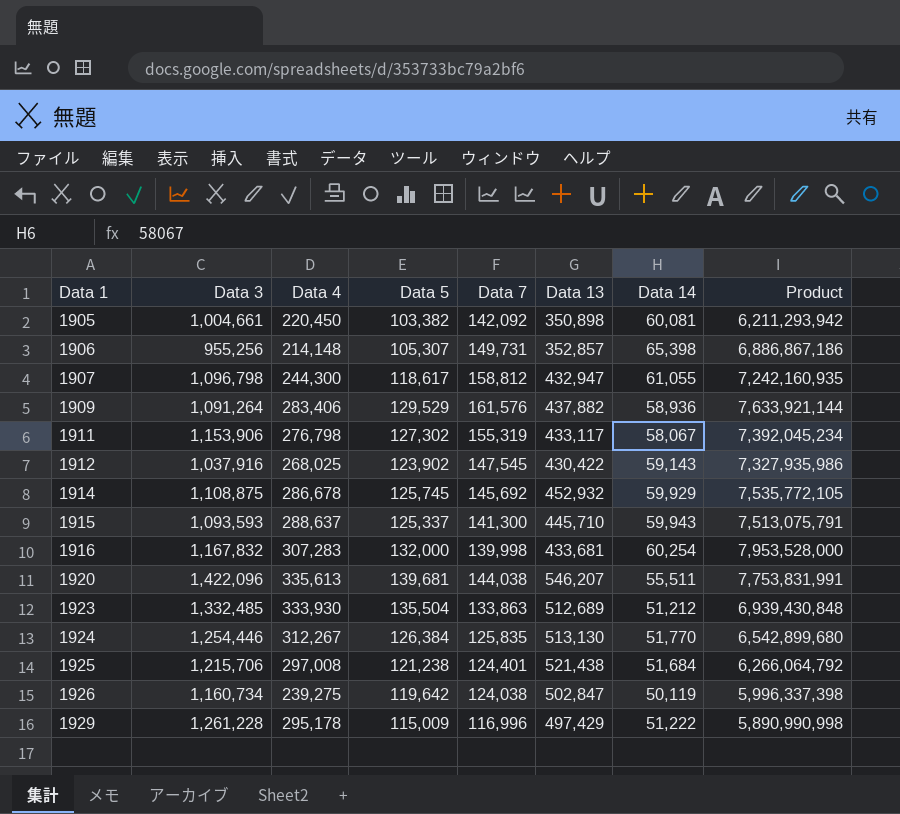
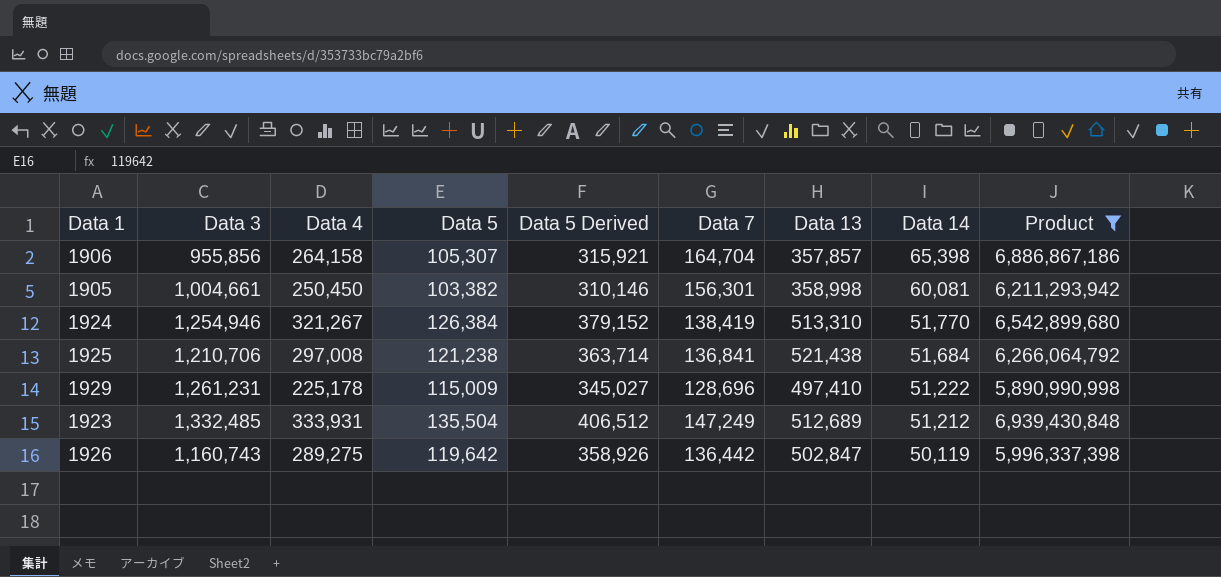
filter: none -> Product <= 6,939,430,848
row order: Data 1 ascending -> Data 14 descending
column Data 5 Derived | formula: none -> [Data 5] * 3
1906 | Data 3: 955,256 -> 955,856
1906 | Data 4: 214,148 -> 264,158
1906 | Data 7: 149,731 -> 164,704
1906 | Data 13: 352,857 -> 357,857
1905 | Data 4: 220,450 -> 250,450
1905 | Data 7: 142,092 -> 156,301
1905 | Data 13: 350,898 -> 358,998
1924 | Data 3: 1,254,446 -> 1,254,946
1924 | Data 4: 312,267 -> 321,267
1924 | Data 7: 125,835 -> 138,419
1924 | Data 13: 513,130 -> 513,310
1925 | Data 3: 1,215,706 -> 1,210,706
1925 | Data 7: 124,401 -> 136,841
1929 | Data 3: 1,261,228 -> 1,261,231
1929 | Data 4: 295,178 -> 225,178
1929 | Data 7: 116,996 -> 128,696
1929 | Data 13: 497,429 -> 497,410
1923 | Data 4: 333,930 -> 333,931
1923 | Data 7: 133,863 -> 147,249
1926 | Data 3: 1,160,734 -> 1,160,743
1926 | Data 4: 239,275 -> 289,275
1926 | Data 7: 124,038 -> 136,442

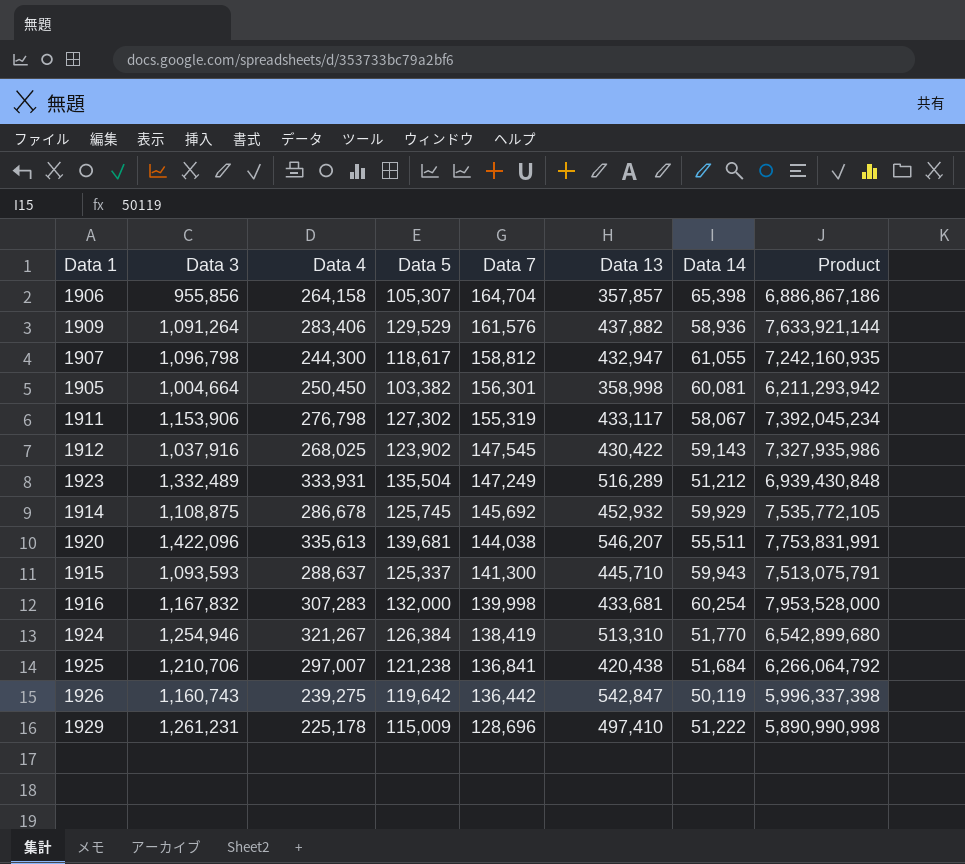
filter: Product <= 6,939,430,848 -> none
row order: Data 14 descending -> Data 7 descending
column Data 5 Derived | formula: [Data 5] * 3 -> none
1905 | Data 3: 1,004,661 -> 1,004,664
1923 | Data 3: 1,332,485 -> 1,332,489
1923 | Data 13: 512,689 -> 516,289
1925 | Data 4: 297,008 -> 297,007
1925 | Data 13: 521,438 -> 420,438
1926 | Data 4: 289,275 -> 239,275
1926 | Data 13: 502,847 -> 542,847

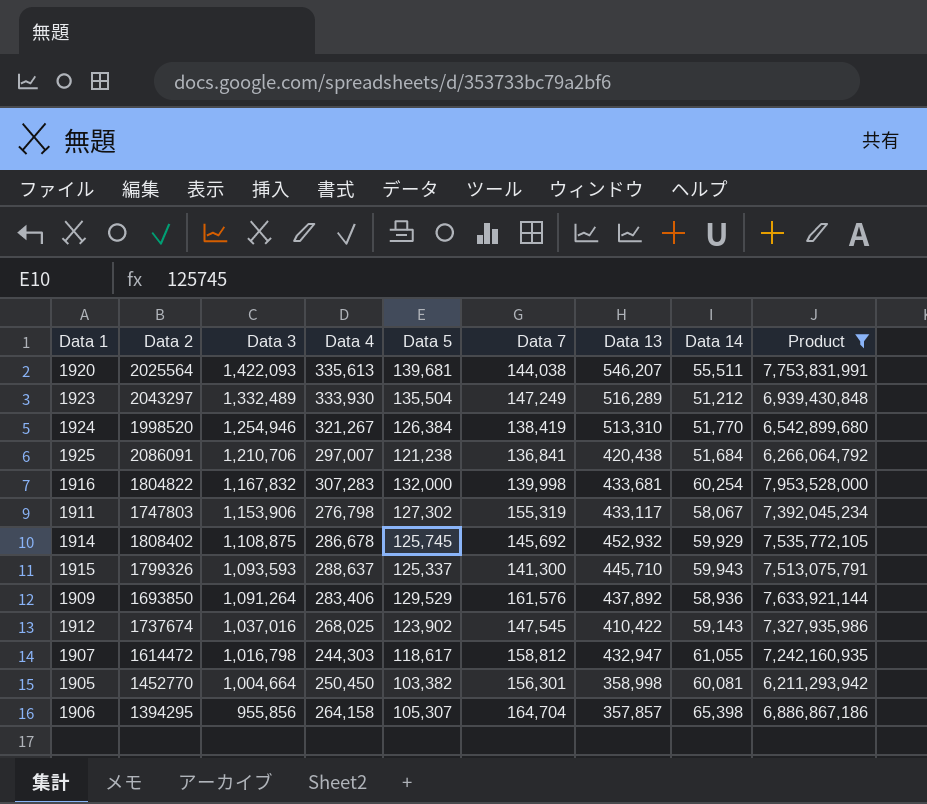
filter: none -> Product >= 6,211,293,942
row order: Data 7 descending -> Data 3 descending
column Data 2 | position: none -> 2
1920 | Data 3: 1,422,096 -> 1,422,093
1923 | Data 4: 333,931 -> 333,930
1909 | Data 13: 437,882 -> 437,892
1912 | Data 3: 1,037,916 -> 1,037,016
1912 | Data 13: 430,422 -> 410,422
1907 | Data 3: 1,096,798 -> 1,016,798
1907 | Data 4: 244,300 -> 244,303

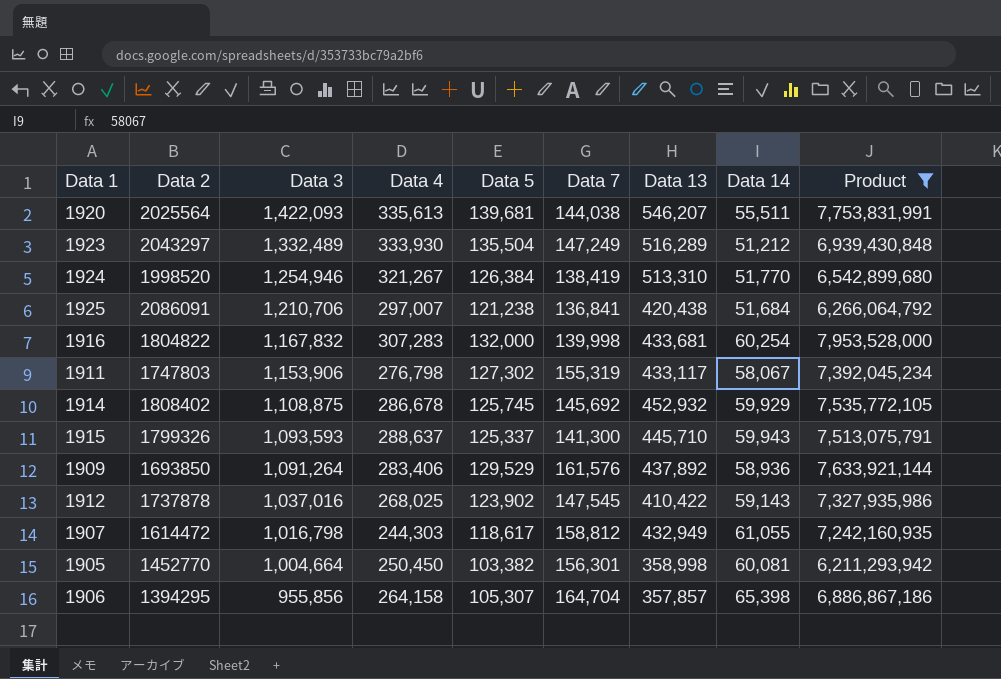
1912 | Data 2: 1737674 -> 1737878
1907 | Data 13: 432,947 -> 432,949

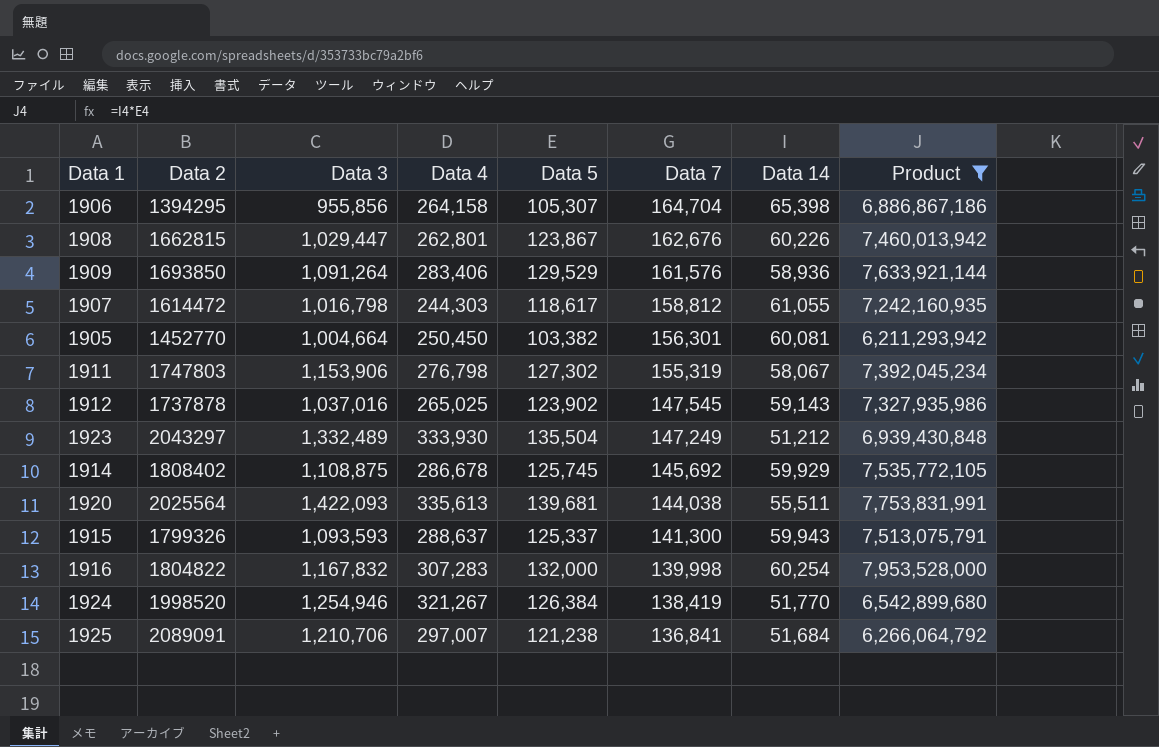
row order: Data 3 descending -> Data 7 descending
column Data 13 | position: 7 -> none
row 1908: none -> 1662815 | 1,029,447 | 262,801 | 123,867 | 162,676 | 60,226 | 7,460,013,942
1912 | Data 4: 268,025 -> 265,025
1925 | Data 2: 2086091 -> 2089091

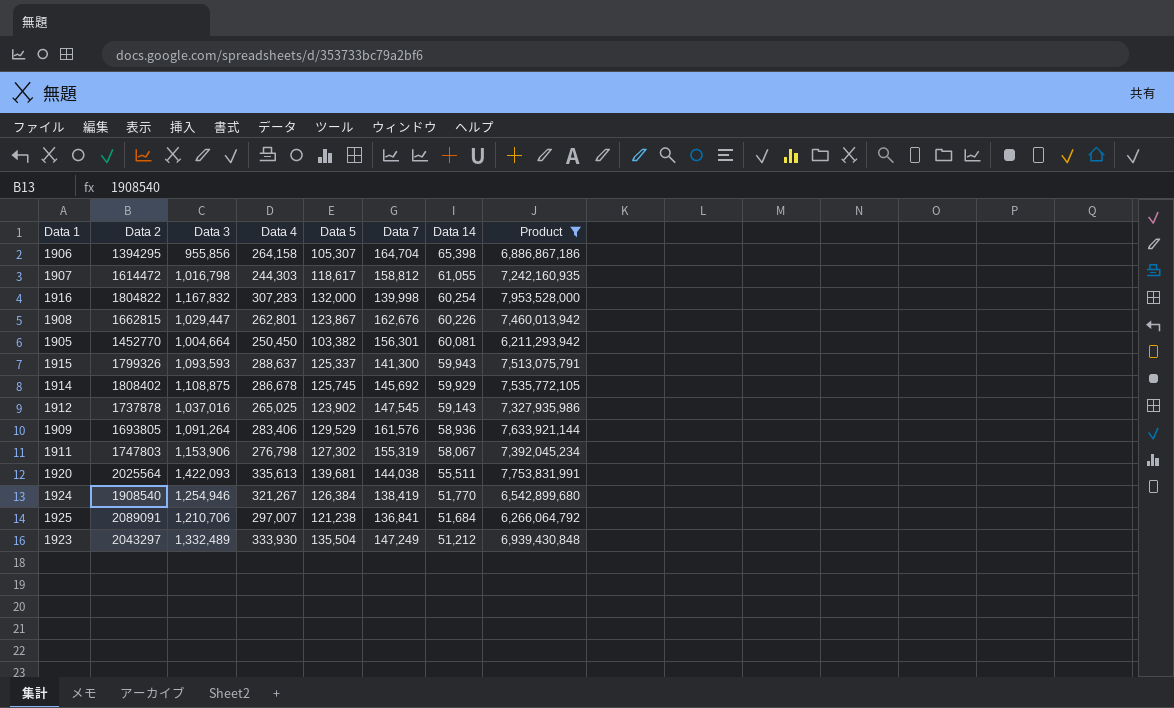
row order: Data 7 descending -> Data 14 descending
1909 | Data 2: 1693850 -> 1693805
1924 | Data 2: 1998520 -> 1908540

